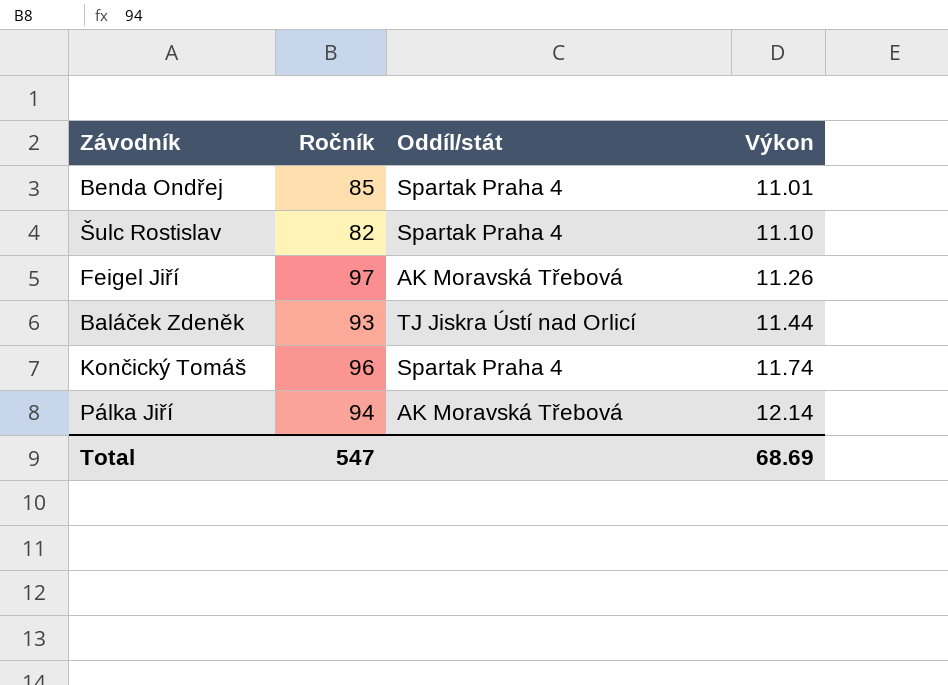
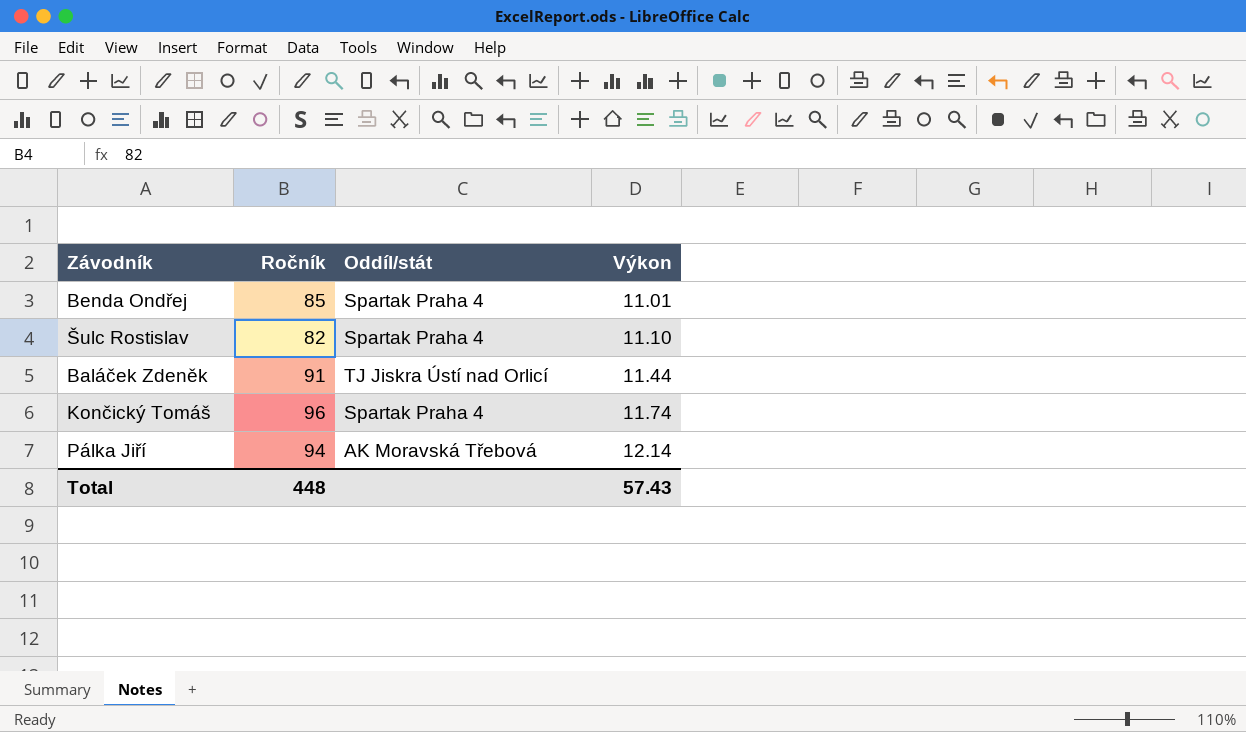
row Feigel Jiří: 97 | AK Moravská Třebová | 11.26 -> none
Baláček Zdeněk | Ročník: 93 -> 91
Total | Ročník: 547 -> 448
Total | Výkon: 68.69 -> 57.43

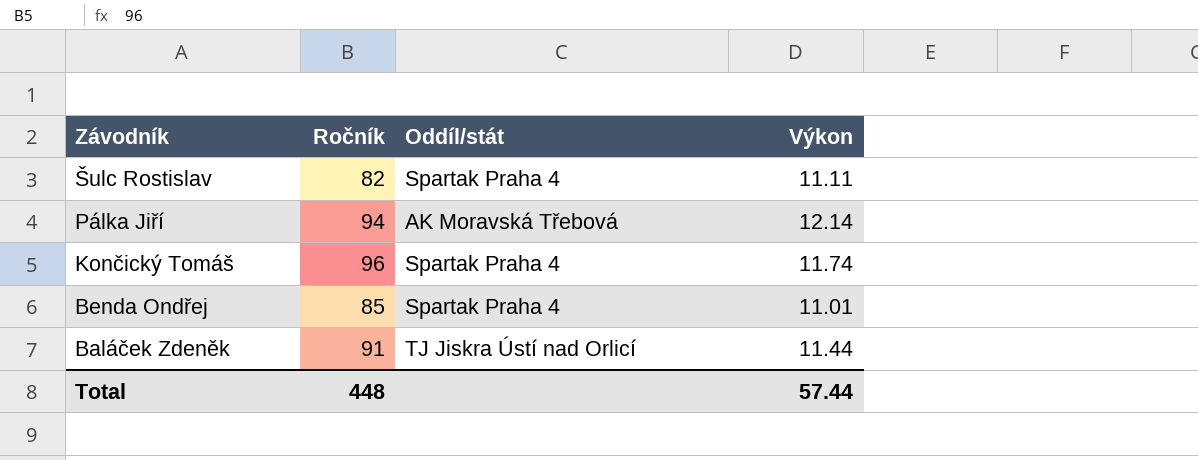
row order: Výkon ascending -> Závodník descending
Šulc Rostislav | Výkon: 11.10 -> 11.11
Total | Výkon: 57.43 -> 57.44

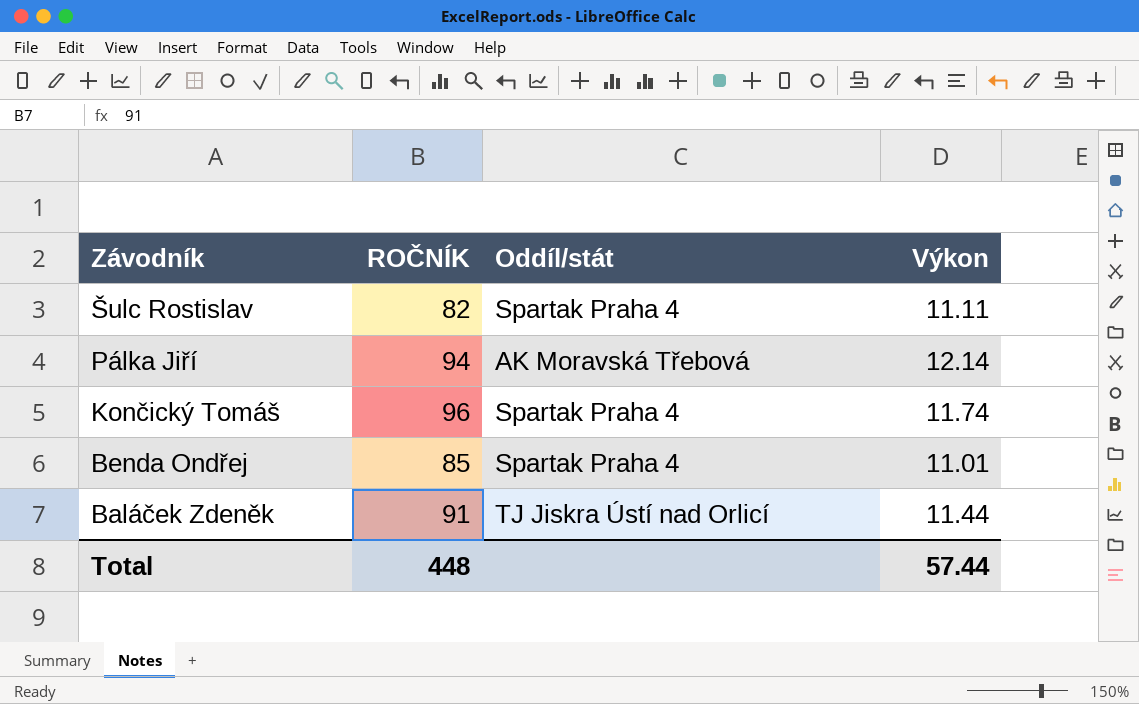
column name: Ročník -> ROČNÍK

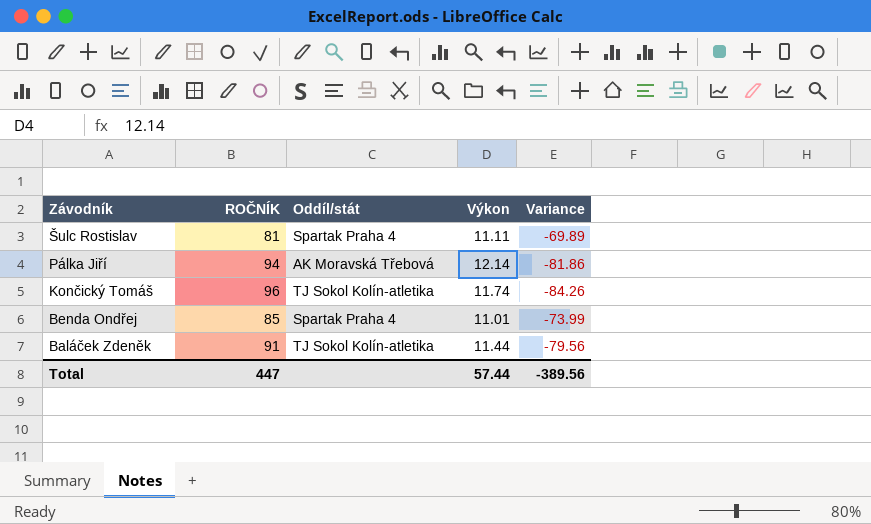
column Variance | formula: none -> [Výkon] - [ROČNÍK]
Šulc Rostislav | ROČNÍK: 82 -> 81
Končický Tomáš | Oddíl/stát: Spartak Praha 4 -> TJ Sokol Kolín-atletika
Baláček Zdeněk | Oddíl/stát: TJ Jiskra Ústí nad Orlicí -> TJ Sokol Kolín-atletika
Total | ROČNÍK: 448 -> 447

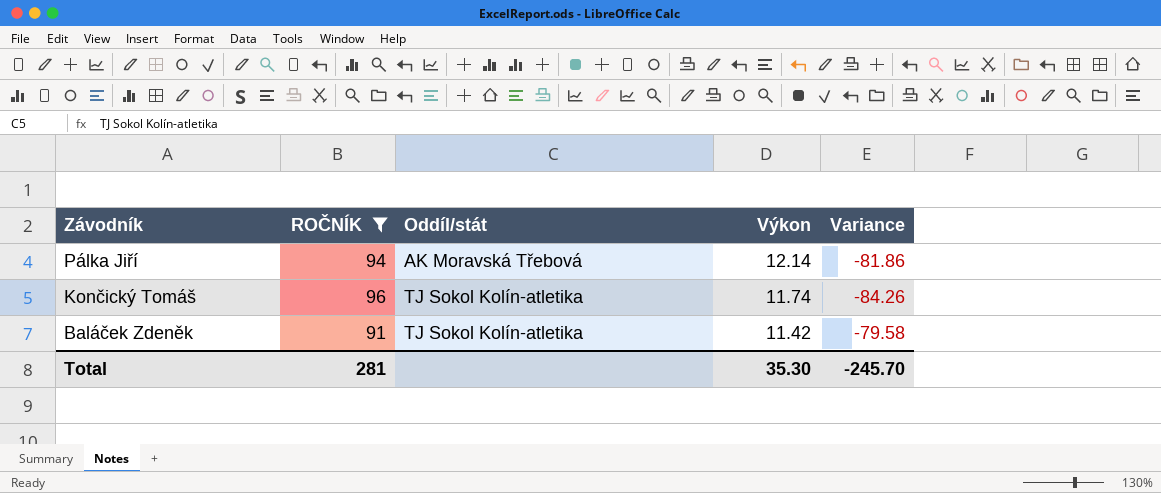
filter: none -> ROČNÍK >= 91
Baláček Zdeněk | Výkon: 11.44 -> 11.42
Baláček Zdeněk | Variance: -79.56 -> -79.58
Total | ROČNÍK: 447 -> 281
Total | Výkon: 57.44 -> 35.30
Total | Variance: -389.56 -> -245.70

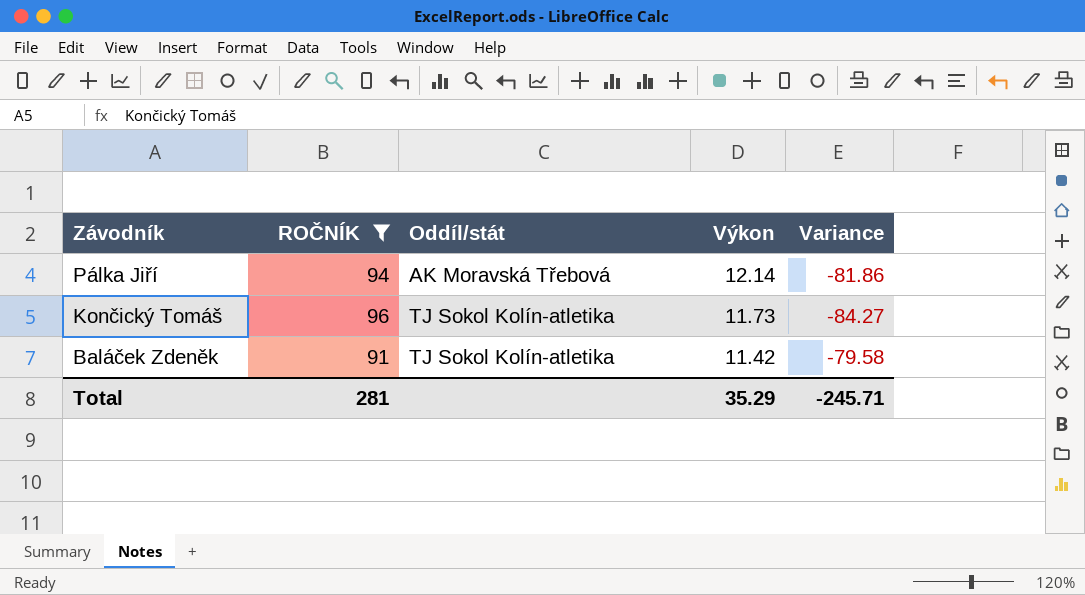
Končický Tomáš | Výkon: 11.74 -> 11.73
Končický Tomáš | Variance: -84.26 -> -84.27
Total | Výkon: 35.30 -> 35.29
Total | Variance: -245.70 -> -245.71

